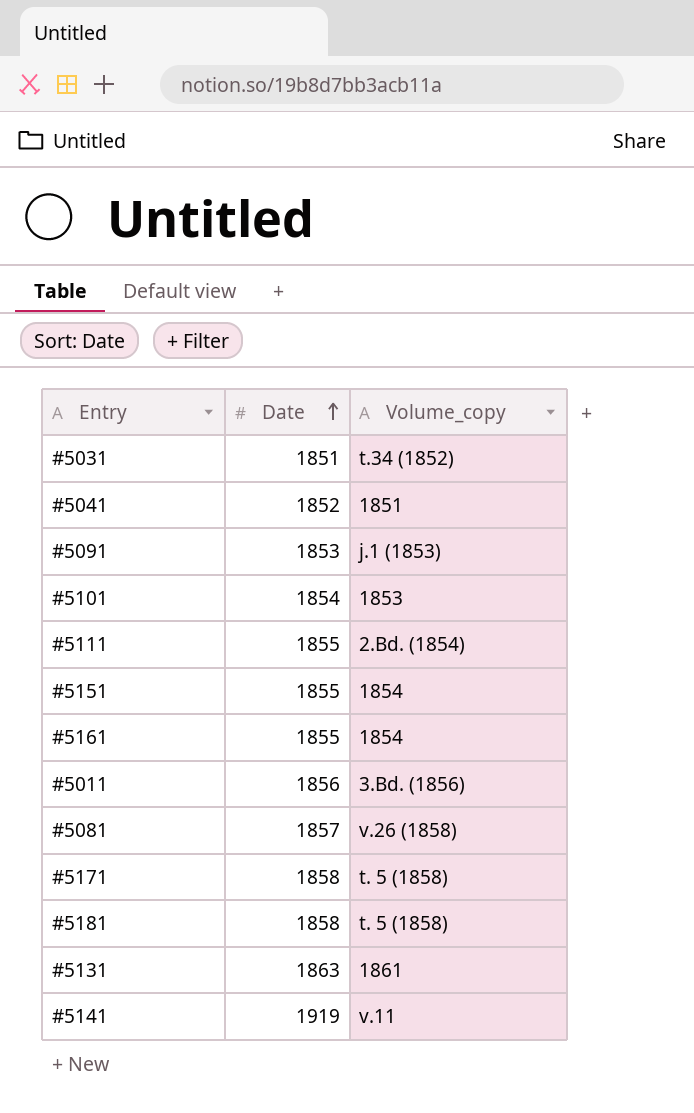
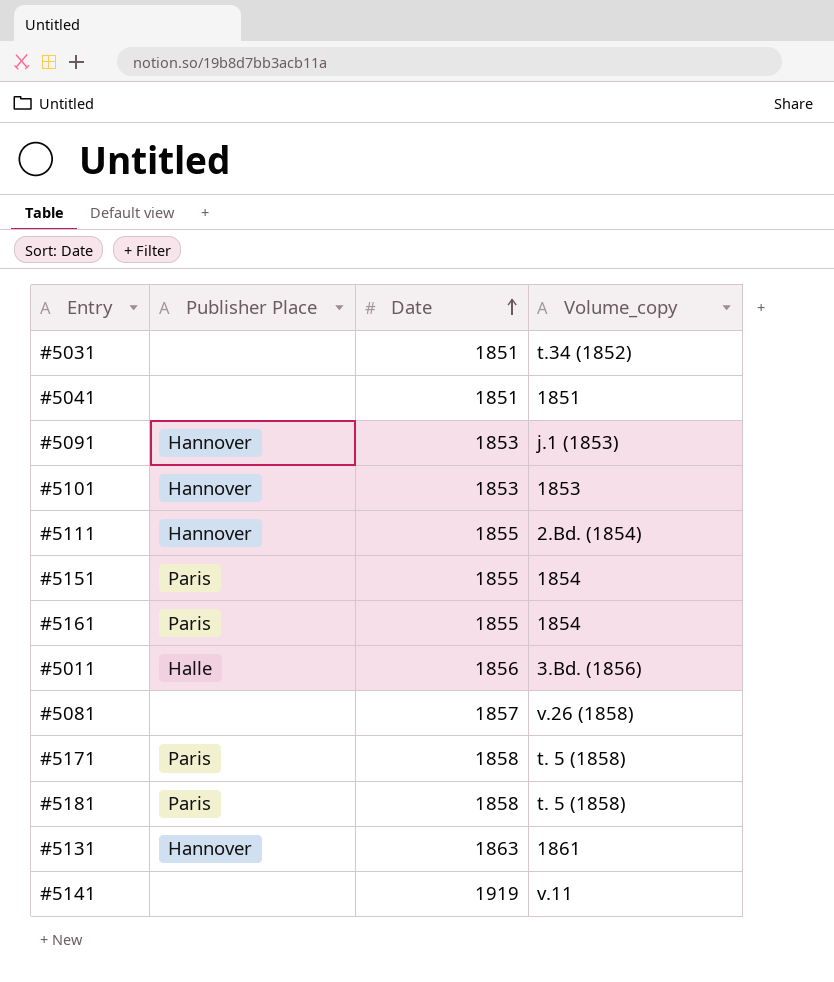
column Publisher Place | position: none -> 2
#5041 | Date: 1852 -> 1851
#5101 | Date: 1854 -> 1853

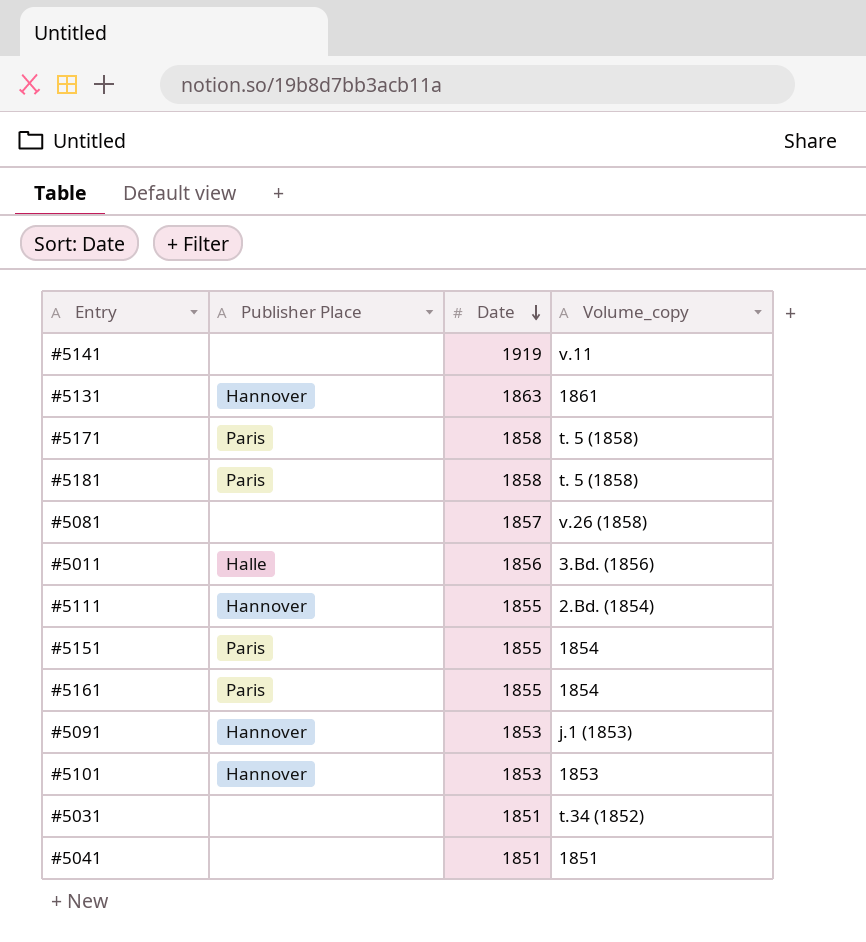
row order: Date ascending -> Date descending

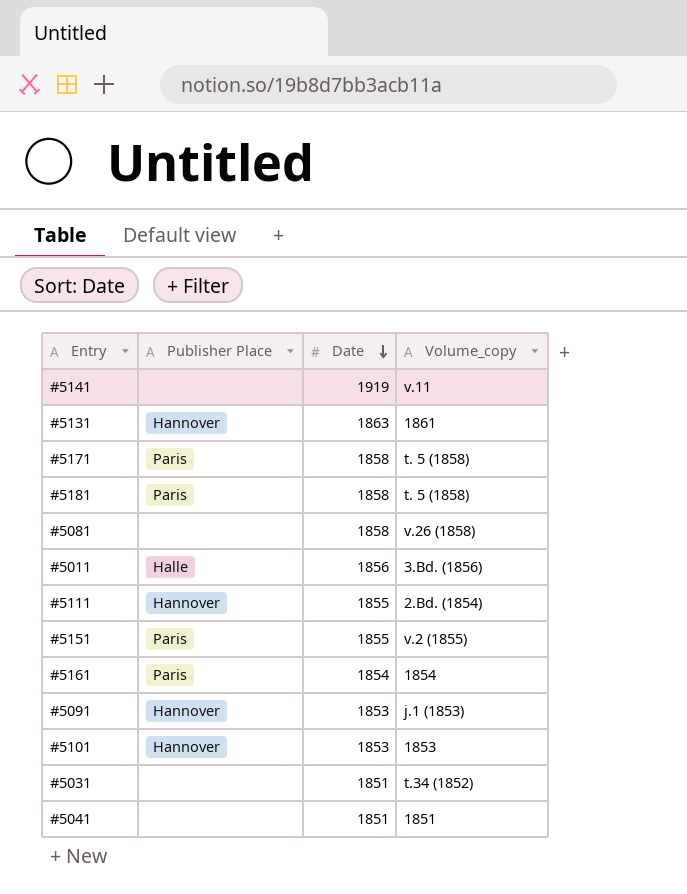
#5081 | Date: 1857 -> 1858
#5151 | Volume_copy: 1854 -> v.2 (1855)
#5161 | Date: 1855 -> 1854

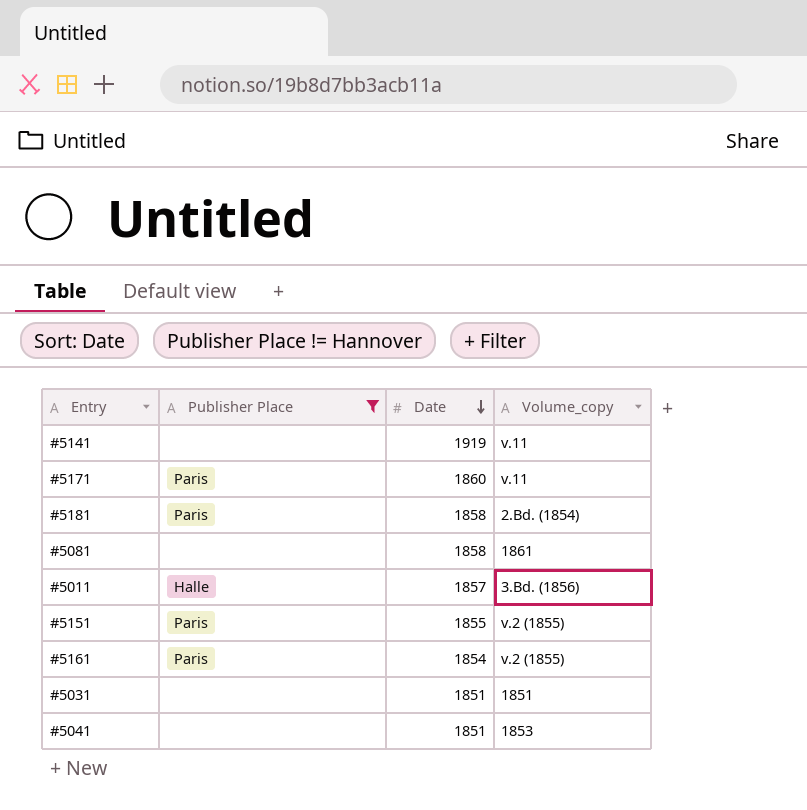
filter: none -> Publisher Place != Hannover
#5171 | Date: 1858 -> 1860
#5171 | Volume_copy: t. 5 (1858) -> v.11
#5181 | Volume_copy: t. 5 (1858) -> 2.Bd. (1854)
#5081 | Volume_copy: v.26 (1858) -> 1861
#5011 | Date: 1856 -> 1857
#5161 | Volume_copy: 1854 -> v.2 (1855)
#5031 | Volume_copy: t.34 (1852) -> 1851
#5041 | Volume_copy: 1851 -> 1853

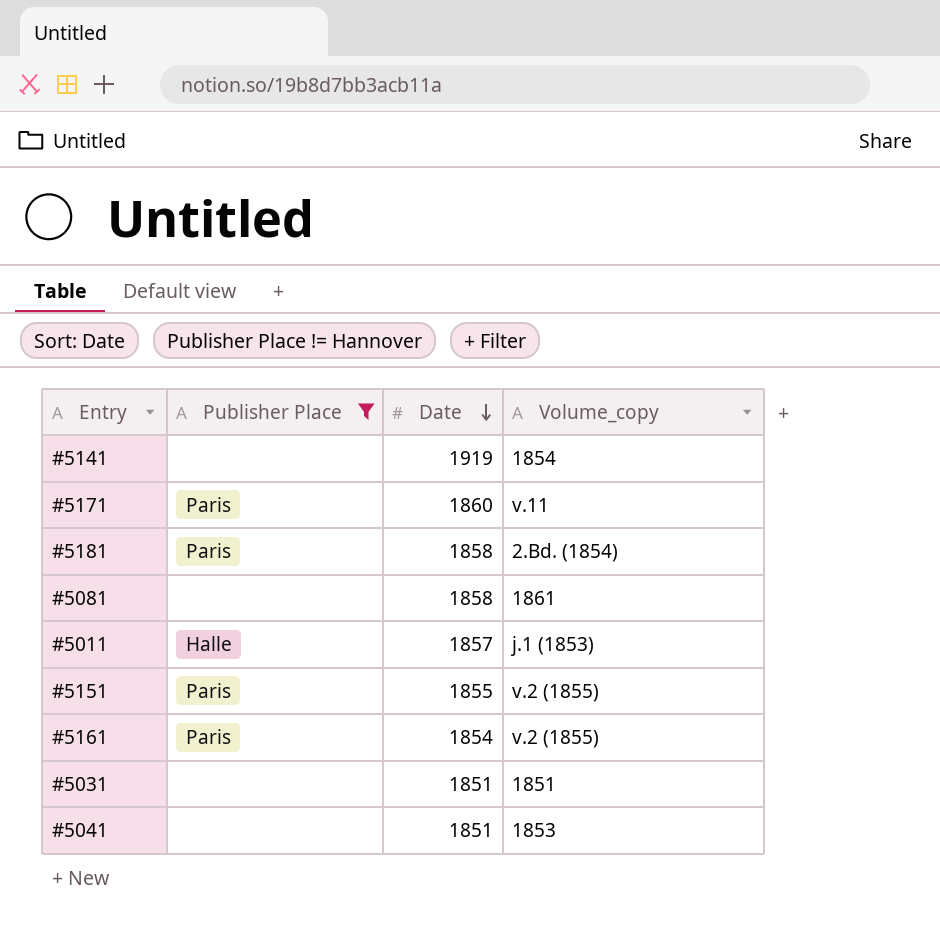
#5141 | Volume_copy: v.11 -> 1854
#5011 | Volume_copy: 3.Bd. (1856) -> j.1 (1853)

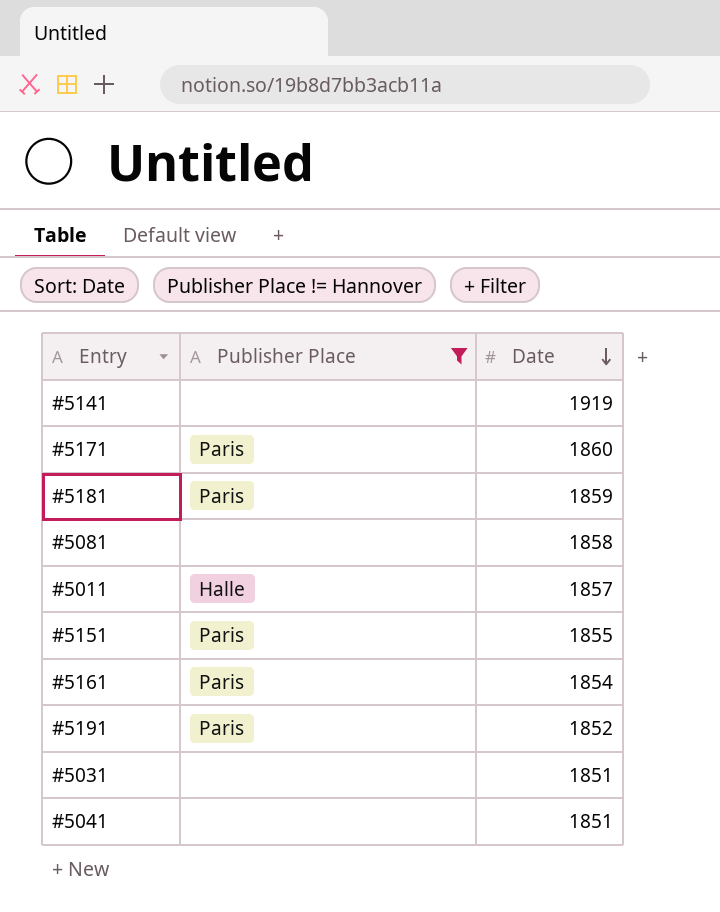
column Volume_copy | position: 4 -> none
#5181 | Date: 1858 -> 1859
row #5191: none -> Paris | 1852

